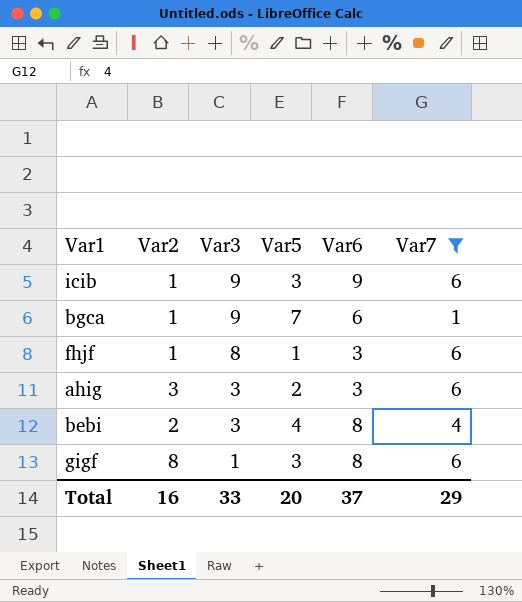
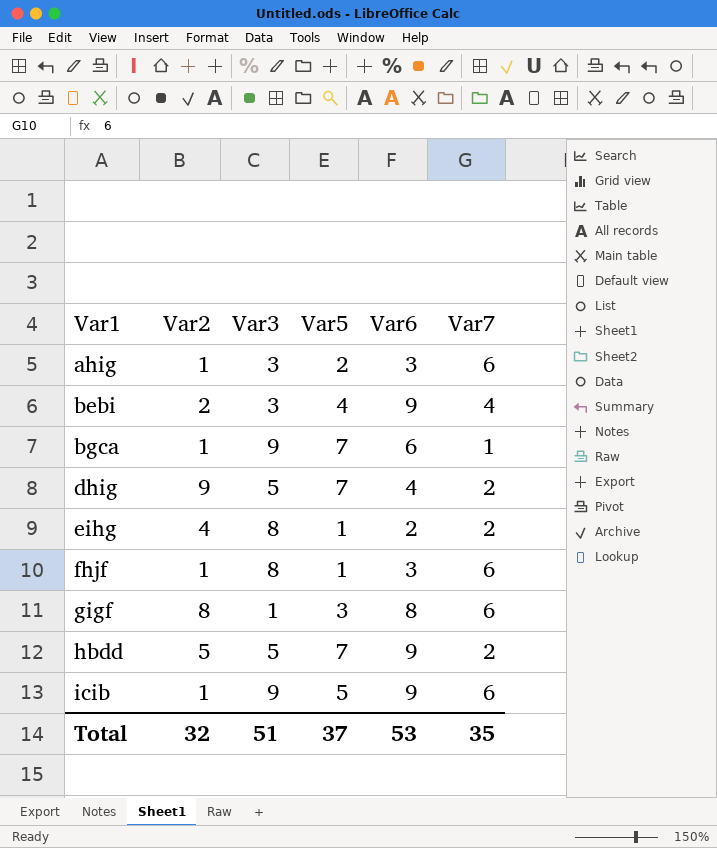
filter: Var7 != 2 -> none
row order: Var3 descending -> Var1 ascending
ahig | Var2: 3 -> 1
bebi | Var6: 8 -> 9
icib | Var5: 3 -> 5
Total | Var2: 16 -> 32
Total | Var3: 33 -> 51
Total | Var5: 20 -> 37
Total | Var6: 37 -> 53
Total | Var7: 29 -> 35

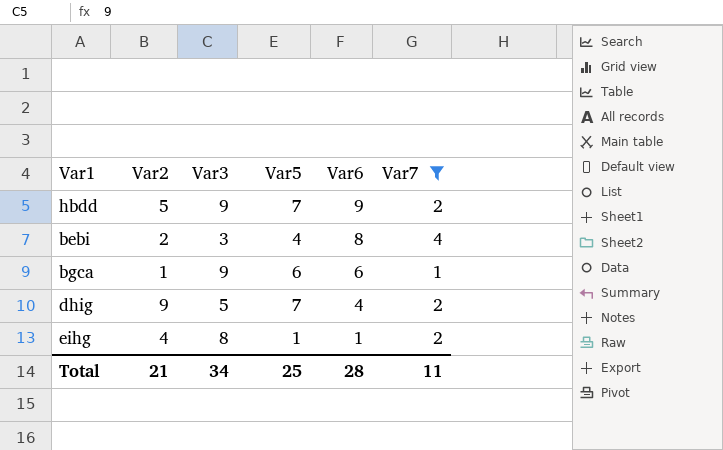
filter: none -> Var7 != 6
row order: Var1 ascending -> Var6 descending
hbdd | Var3: 5 -> 9
bebi | Var6: 9 -> 8
bgca | Var5: 7 -> 6
eihg | Var6: 2 -> 1
Total | Var2: 32 -> 21
Total | Var3: 51 -> 34
Total | Var5: 37 -> 25
Total | Var6: 53 -> 28
Total | Var7: 35 -> 11

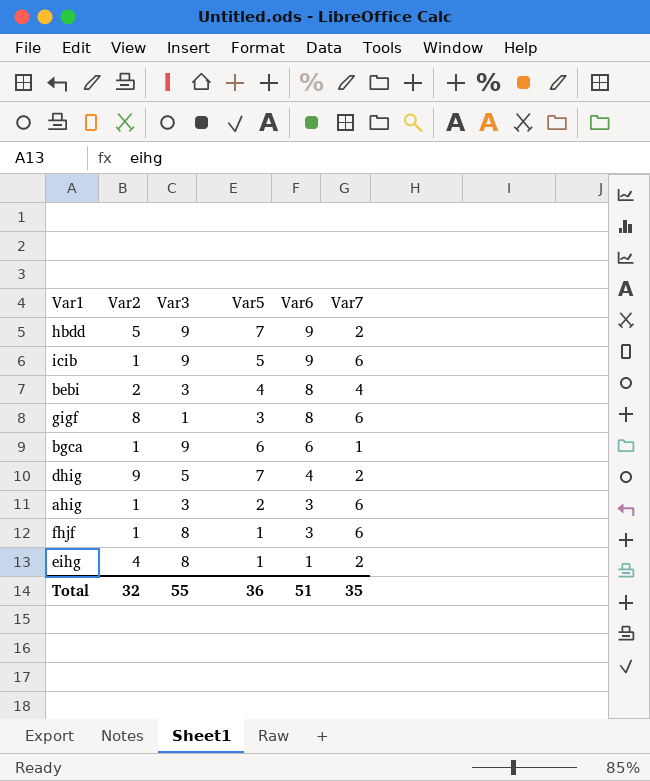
filter: Var7 != 6 -> none
Total | Var2: 21 -> 32
Total | Var3: 34 -> 55
Total | Var5: 25 -> 36
Total | Var6: 28 -> 51
Total | Var7: 11 -> 35

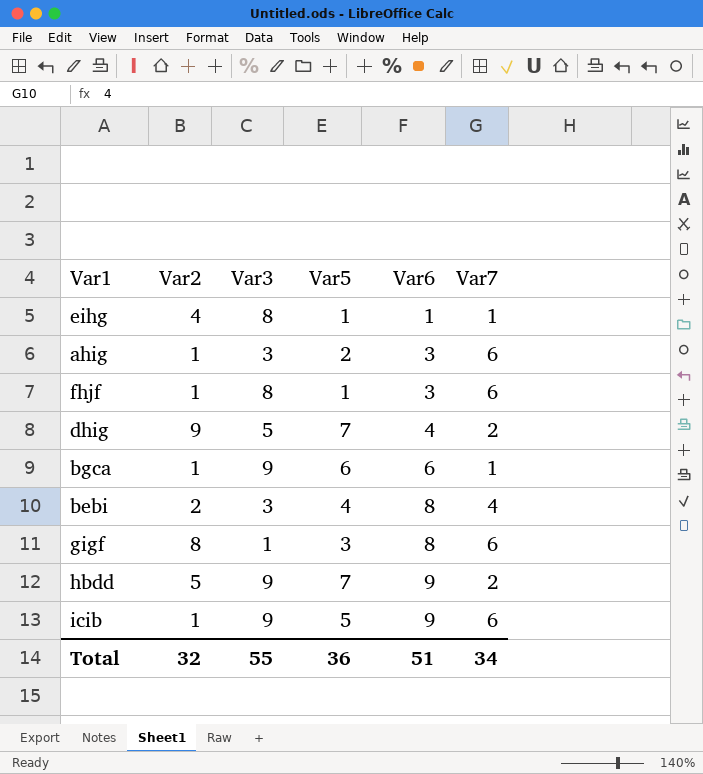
row order: Var6 descending -> Var6 ascending
eihg | Var7: 2 -> 1
Total | Var7: 35 -> 34

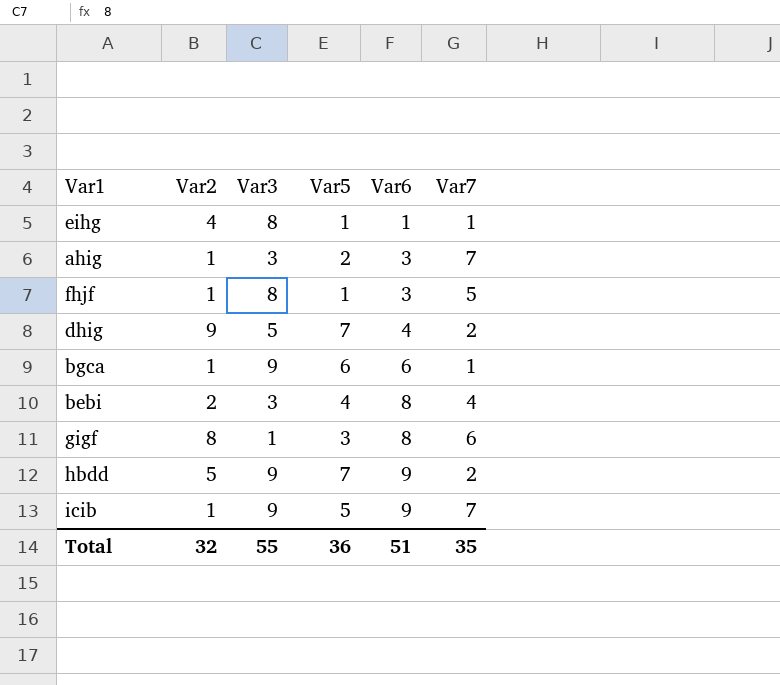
ahig | Var7: 6 -> 7
fhjf | Var7: 6 -> 5
icib | Var7: 6 -> 7
Total | Var7: 34 -> 35

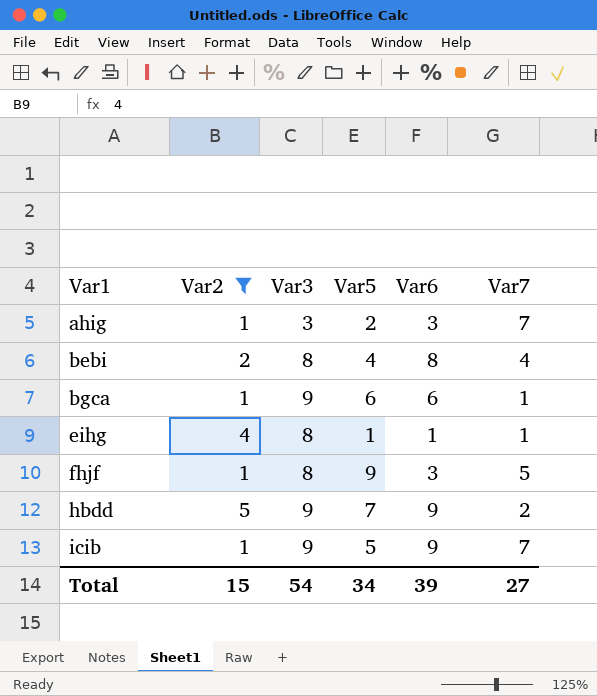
filter: none -> Var2 <= 5
row order: Var6 ascending -> Var1 ascending
bebi | Var3: 3 -> 8
fhjf | Var5: 1 -> 9
Total | Var2: 32 -> 15
Total | Var3: 55 -> 54
Total | Var5: 36 -> 34
Total | Var6: 51 -> 39
Total | Var7: 35 -> 27

